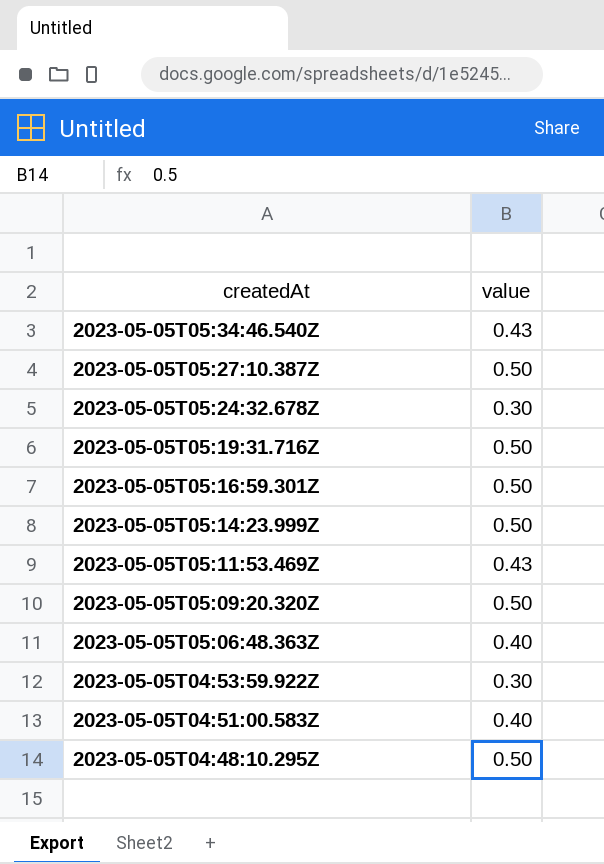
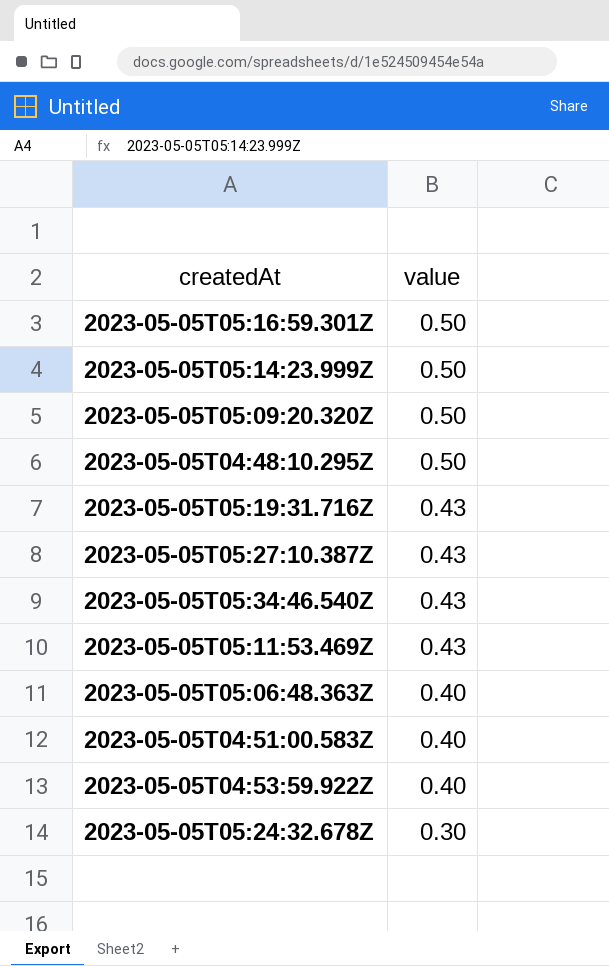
row order: createdAt descending -> value descending
2023-05-05T05:19:31.716Z | value: 0.50 -> 0.43
2023-05-05T05:27:10.387Z | value: 0.50 -> 0.43
2023-05-05T04:53:59.922Z | value: 0.30 -> 0.40

